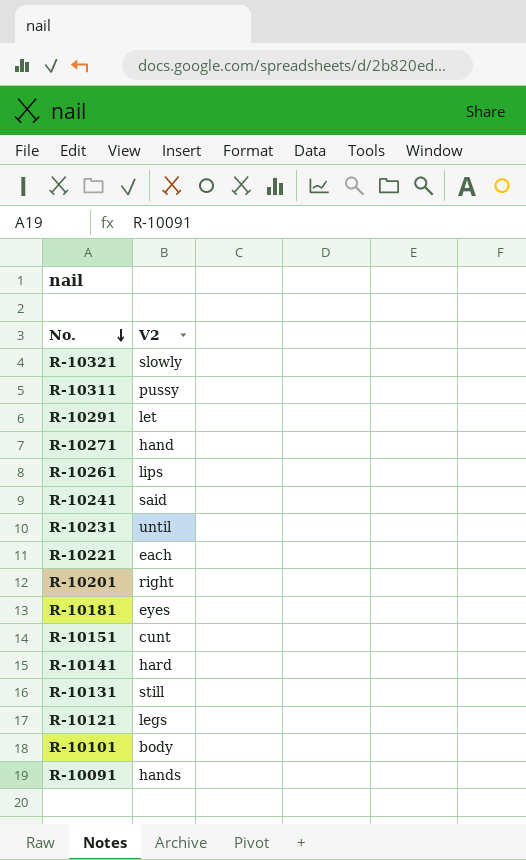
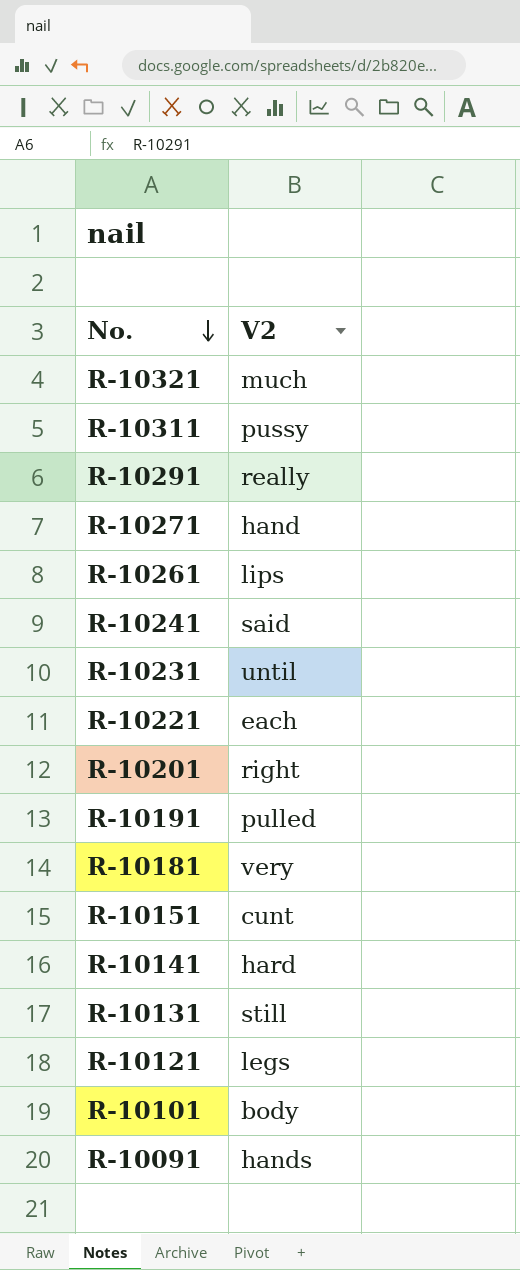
R-10321 | V2: slowly -> much
R-10291 | V2: let -> really
row R-10191: none -> pulled
R-10181 | V2: eyes -> very

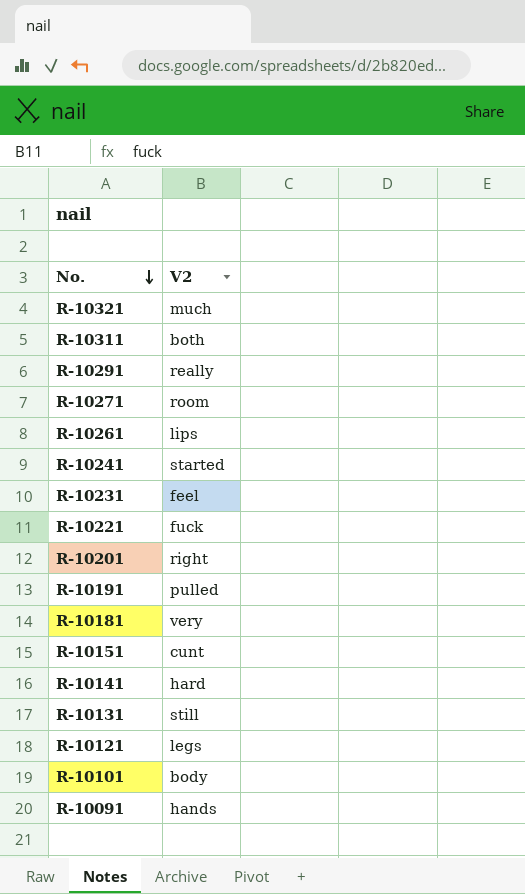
R-10311 | V2: pussy -> both
R-10271 | V2: hand -> room
R-10241 | V2: said -> started
R-10231 | V2: until -> feel
R-10221 | V2: each -> fuck

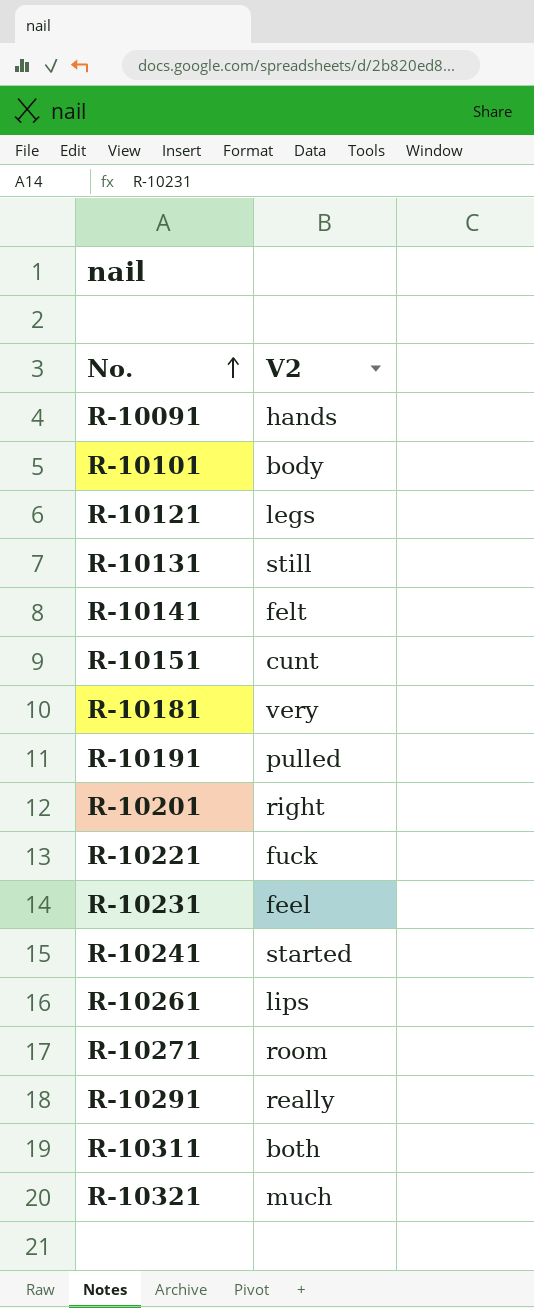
row order: No. descending -> No. ascending
R-10141 | V2: hard -> felt

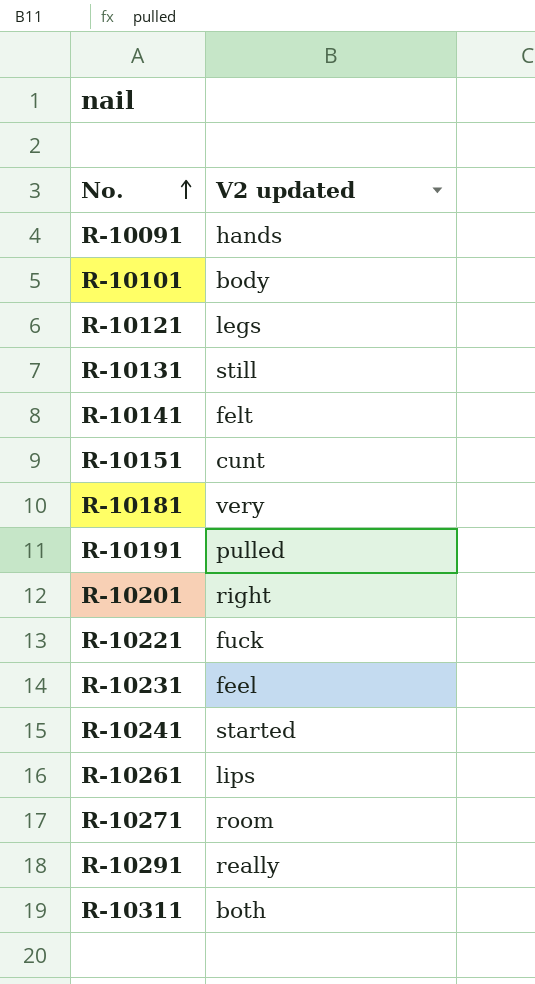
column name: V2 -> V2 updated
row R-10321: much -> none

